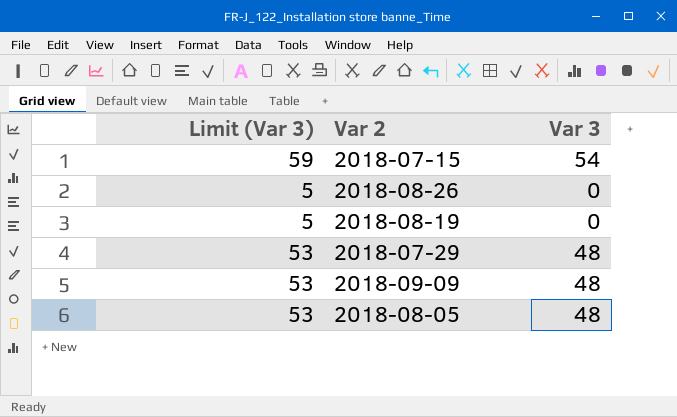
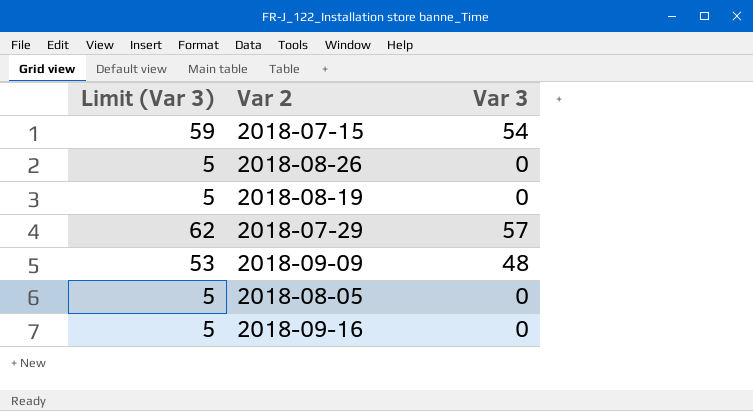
2018-07-29 | Limit (Var 3): 53 -> 62
2018-07-29 | Var 3: 48 -> 57
2018-08-05 | Limit (Var 3): 53 -> 5
2018-08-05 | Var 3: 48 -> 0
row 2018-09-16: none -> 5 | 0

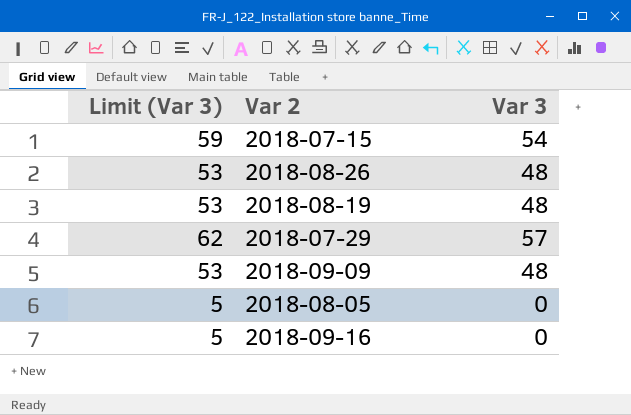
2018-08-26 | Limit (Var 3): 5 -> 53
2018-08-26 | Var 3: 0 -> 48
2018-08-19 | Limit (Var 3): 5 -> 53
2018-08-19 | Var 3: 0 -> 48

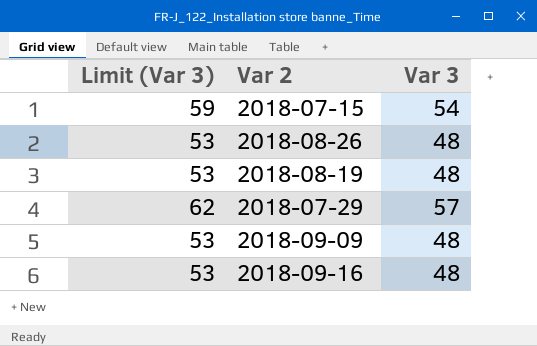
row 2018-08-05: 5 | 0 -> none
2018-09-16 | Limit (Var 3): 5 -> 53
2018-09-16 | Var 3: 0 -> 48

